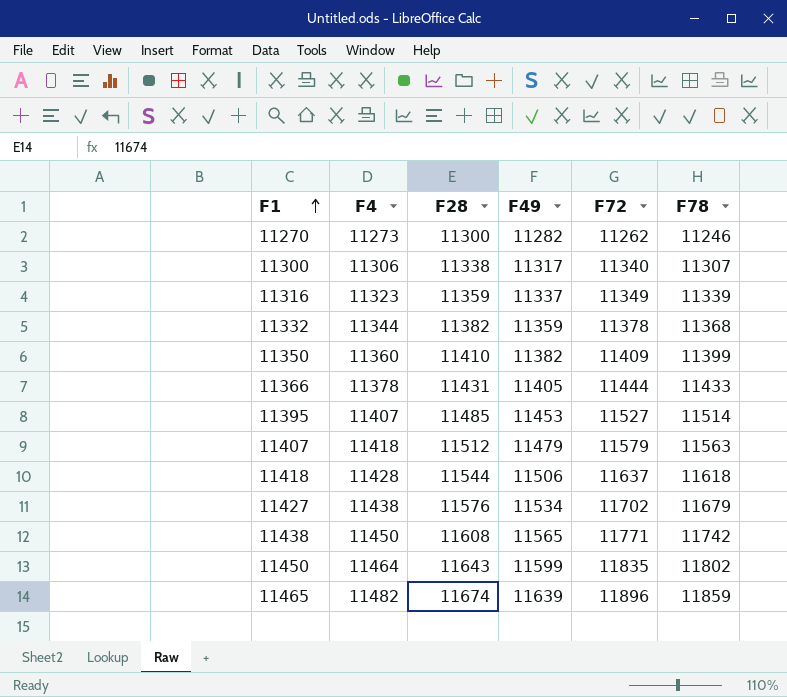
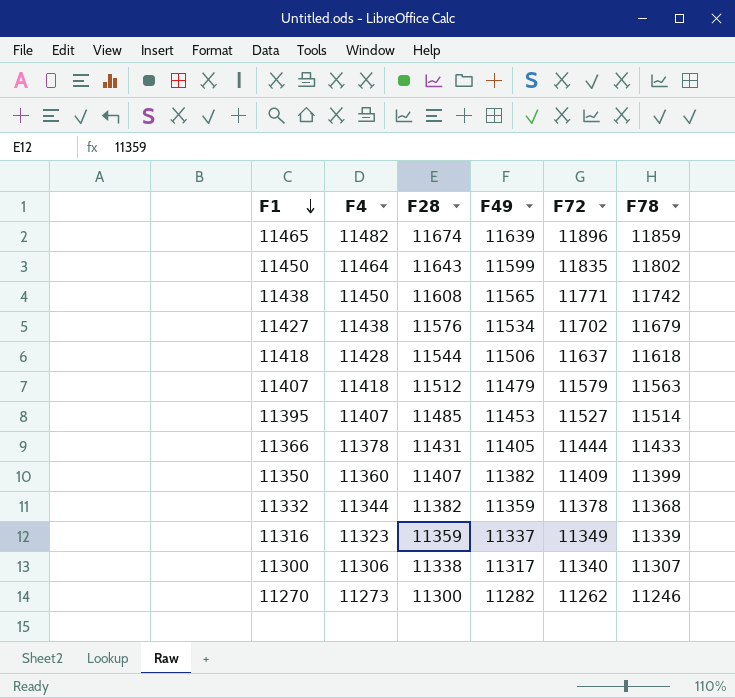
row order: F1 ascending -> F1 descending
11350 | F28: 11410 -> 11407

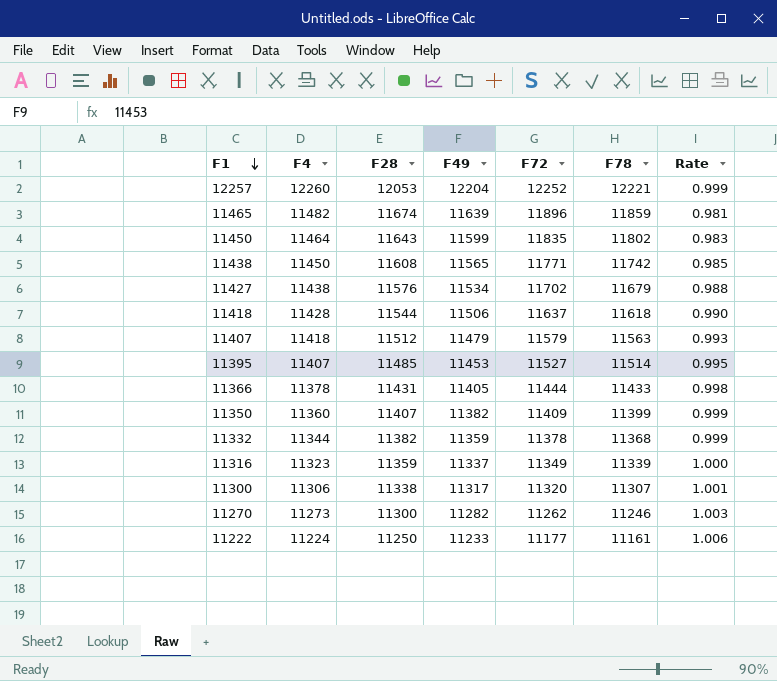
column Rate | formula: none -> [F49] / [F78]
row 12257: none -> 12260 | 12053 | 12204 | 12252 | 12221 | 0.999
11300 | F72: 11340 -> 11320
row 11222: none -> 11224 | 11250 | 11233 | 11177 | 11161 | 1.006

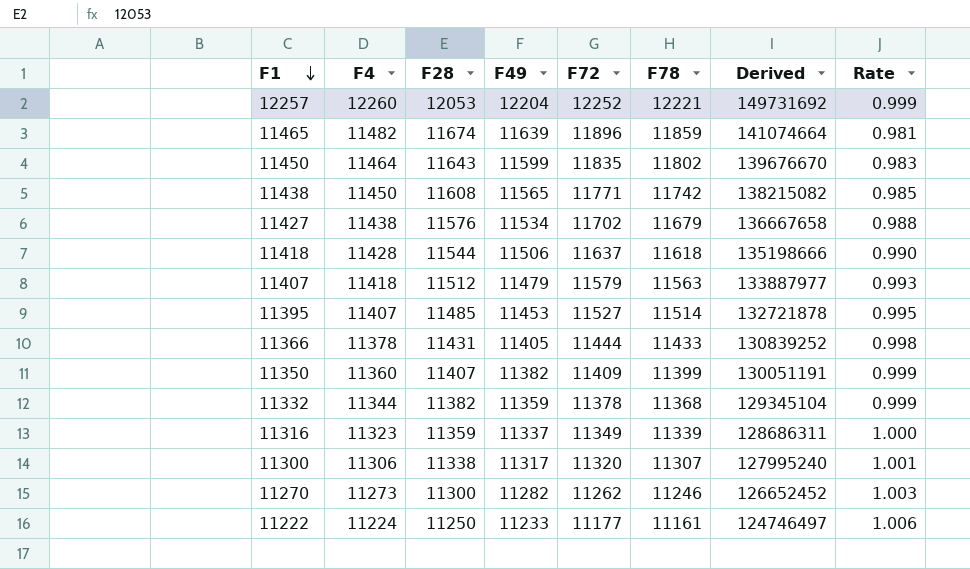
column Derived | formula: none -> [F72] * [F78]

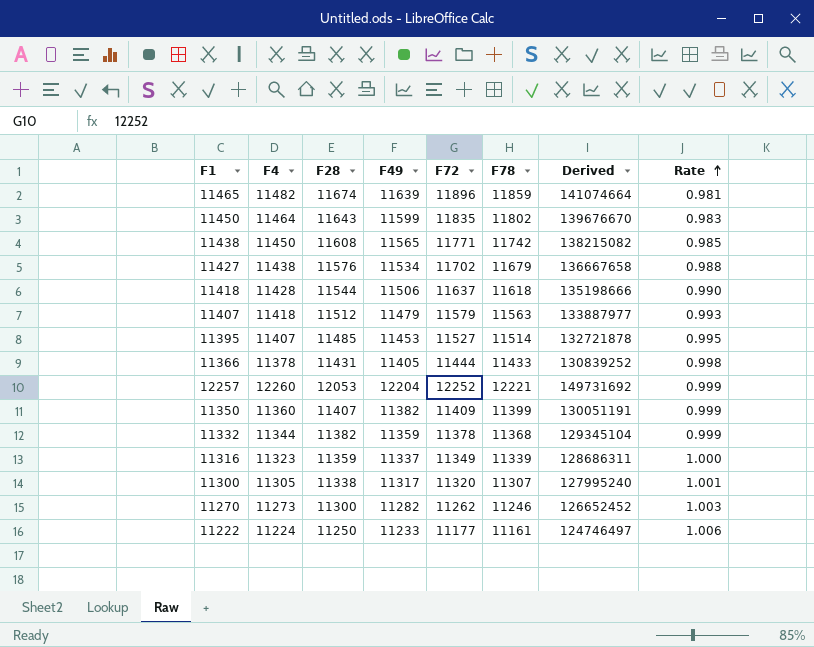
row order: F1 descending -> Rate ascending
11300 | F4: 11306 -> 11305

